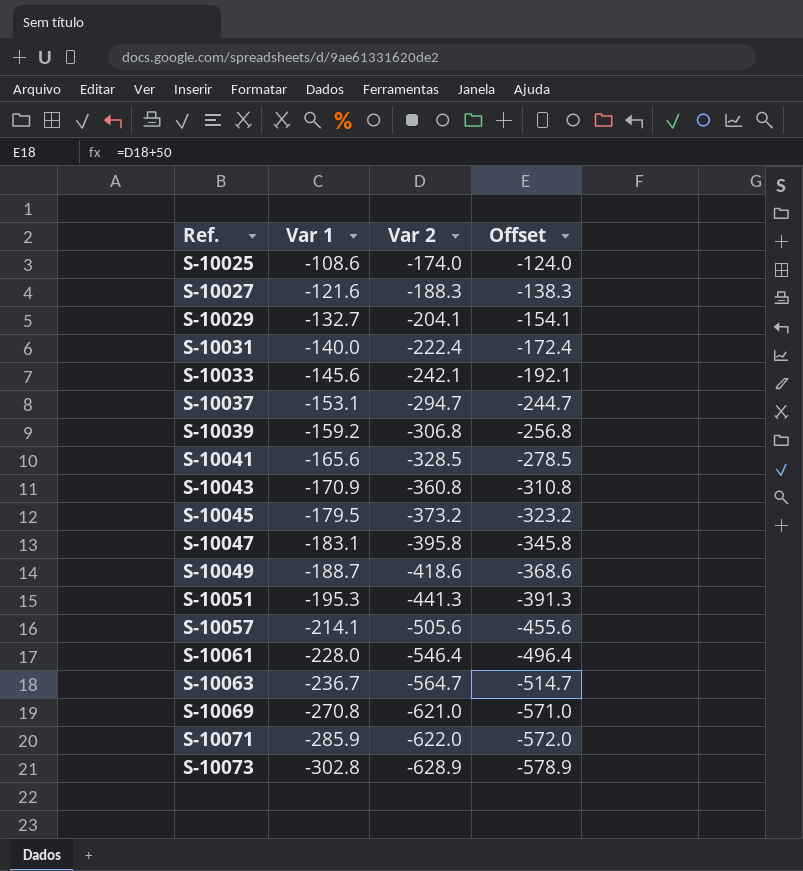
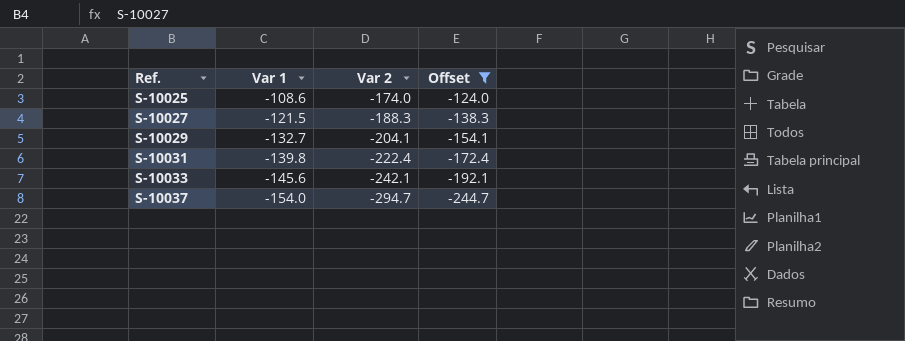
filter: none -> Offset >= -244.7
S-10027 | Var 1: -121.6 -> -121.5
S-10031 | Var 1: -140.0 -> -139.8
S-10037 | Var 1: -153.1 -> -154.0

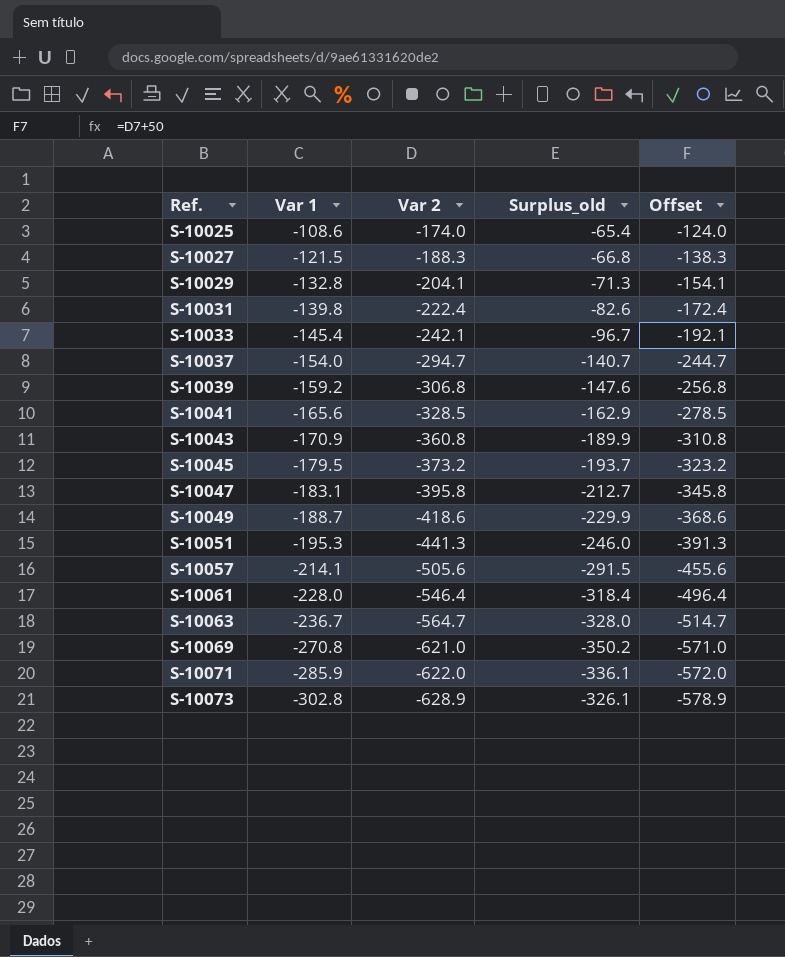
filter: Offset >= -244.7 -> none
column Surplus_old | formula: none -> [Var 2] - [Var 1]
S-10029 | Var 1: -132.7 -> -132.8
S-10033 | Var 1: -145.6 -> -145.4

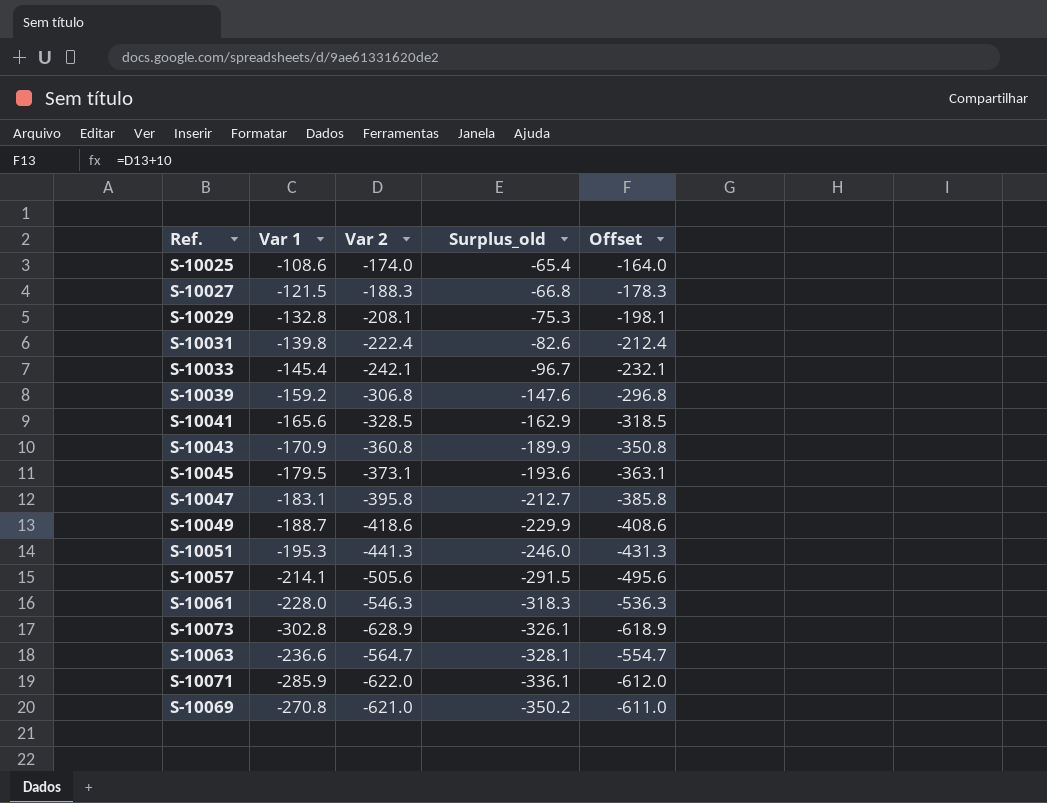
row order: Ref. ascending -> Surplus_old descending
column Offset | formula: [Var 2] + 50 -> [Var 2] + 10
row S-10037: -154.0 | -294.7 | -140.7 | -244.7 -> none
S-10029 | Var 2: -204.1 -> -208.1
S-10029 | Surplus_old: -71.3 -> -75.3
S-10045 | Var 2: -373.2 -> -373.1
S-10045 | Surplus_old: -193.7 -> -193.6
S-10061 | Var 2: -546.4 -> -546.3
S-10061 | Surplus_old: -318.4 -> -318.3
S-10063 | Var 1: -236.7 -> -236.6
S-10063 | Surplus_old: -328.0 -> -328.1

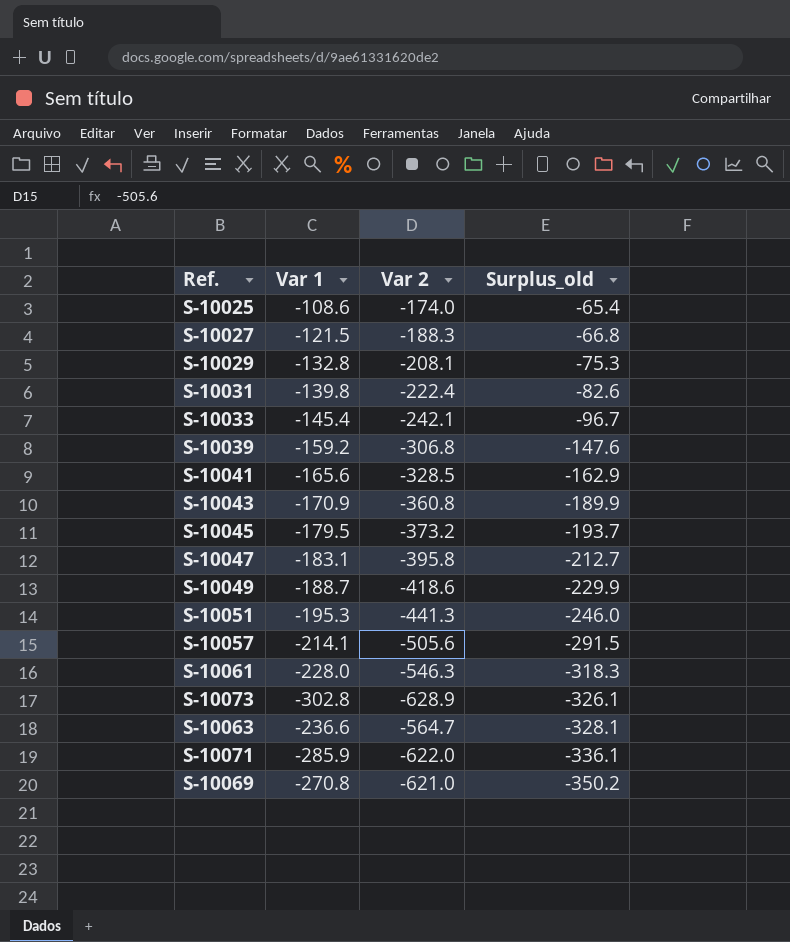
column Offset | formula: [Var 2] + 10 -> none
S-10045 | Var 2: -373.1 -> -373.2
S-10045 | Surplus_old: -193.6 -> -193.7

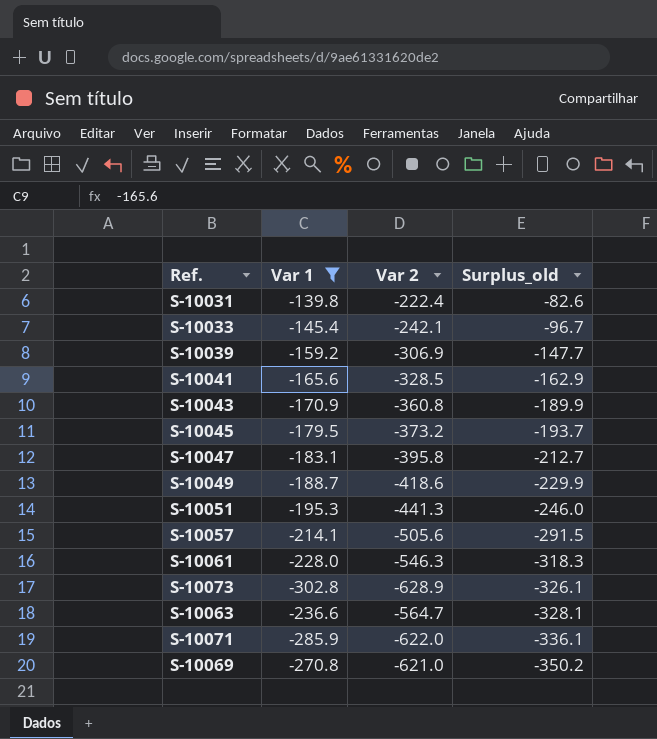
filter: none -> Var 1 <= -139.8
S-10039 | Var 2: -306.8 -> -306.9
S-10039 | Surplus_old: -147.6 -> -147.7

